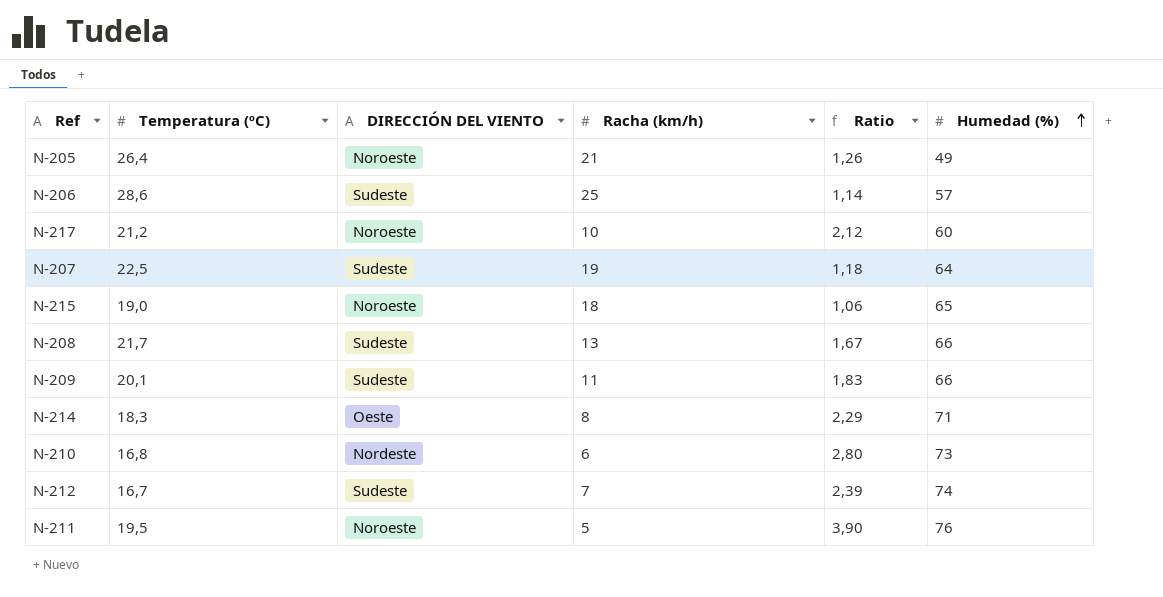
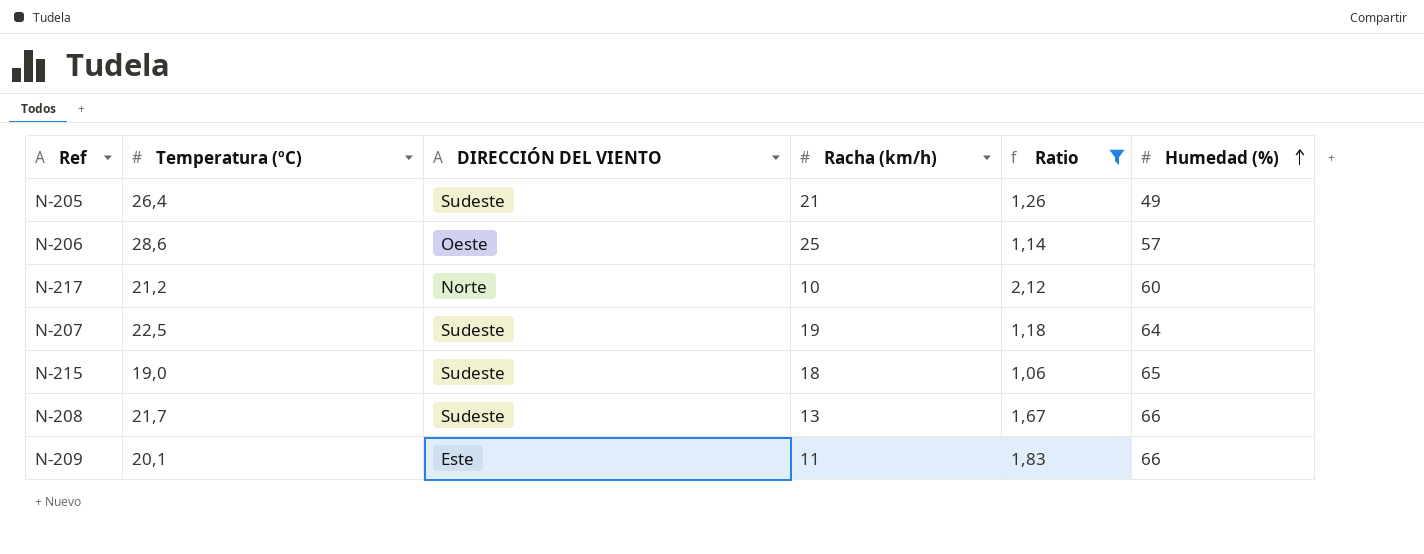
filter: none -> Ratio <= 2,12
N-205 | DIRECCIÓN DEL VIENTO: Noroeste -> Sudeste
N-206 | DIRECCIÓN DEL VIENTO: Sudeste -> Oeste
N-217 | DIRECCIÓN DEL VIENTO: Noroeste -> Norte
N-215 | DIRECCIÓN DEL VIENTO: Noroeste -> Sudeste
N-209 | DIRECCIÓN DEL VIENTO: Sudeste -> Este

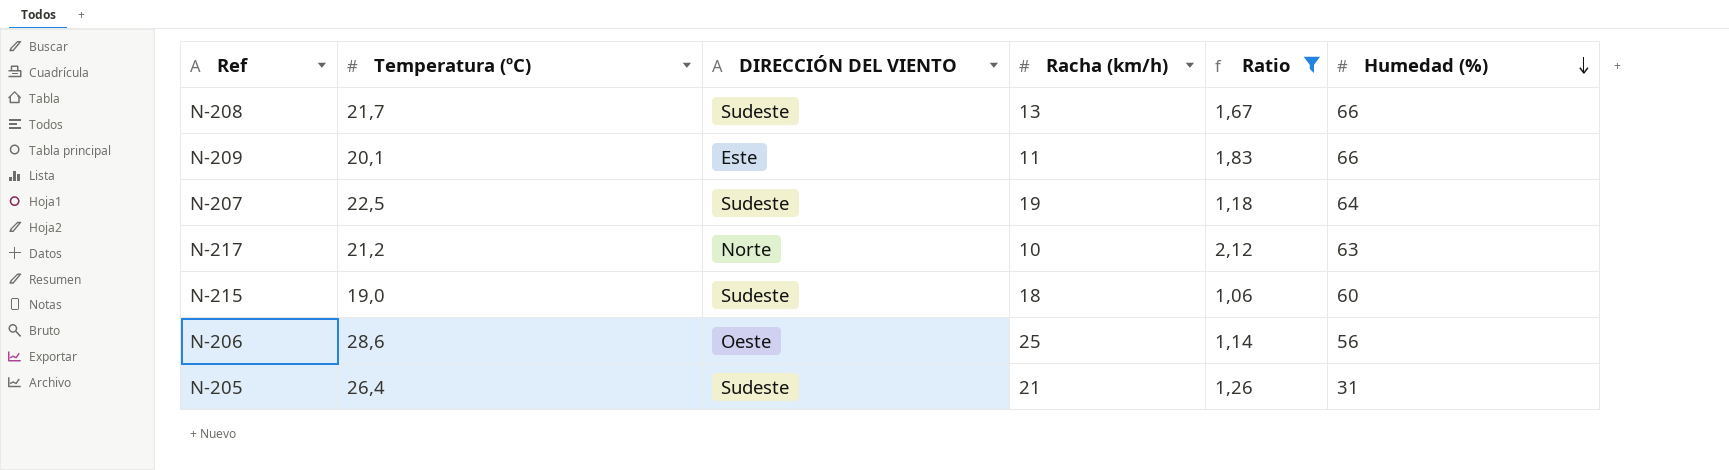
row order: Humedad (%) ascending -> Humedad (%) descending
N-217 | Humedad (%): 60 -> 63
N-215 | Humedad (%): 65 -> 60
N-206 | Humedad (%): 57 -> 56
N-205 | Humedad (%): 49 -> 31

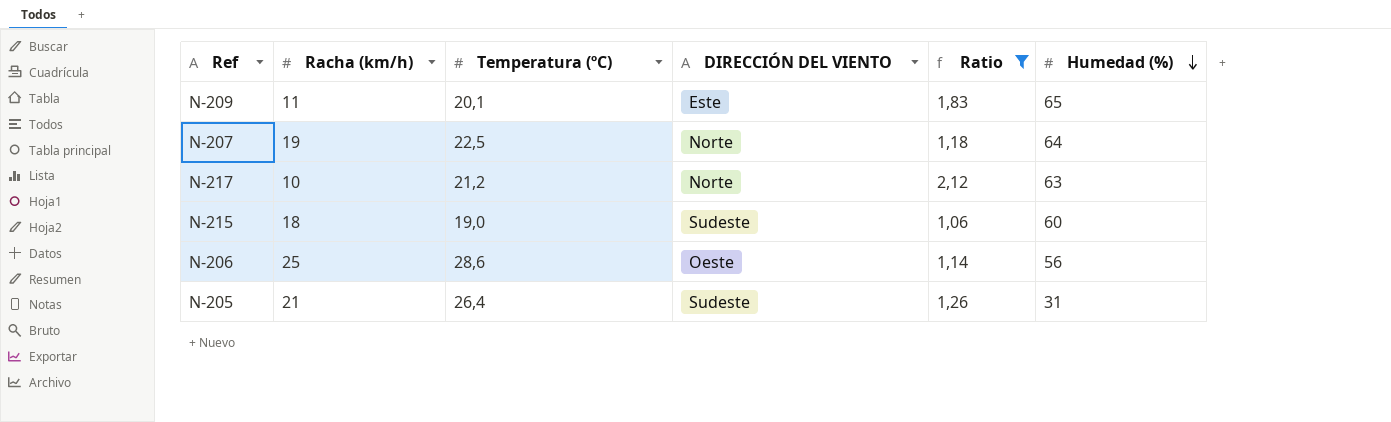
column Racha (km/h) | position: 4 -> 2
row N-208: 21,7 | Sudeste | 13 | 1,67 | 66 -> none
N-209 | Humedad (%): 66 -> 65
N-207 | DIRECCIÓN DEL VIENTO: Sudeste -> Norte

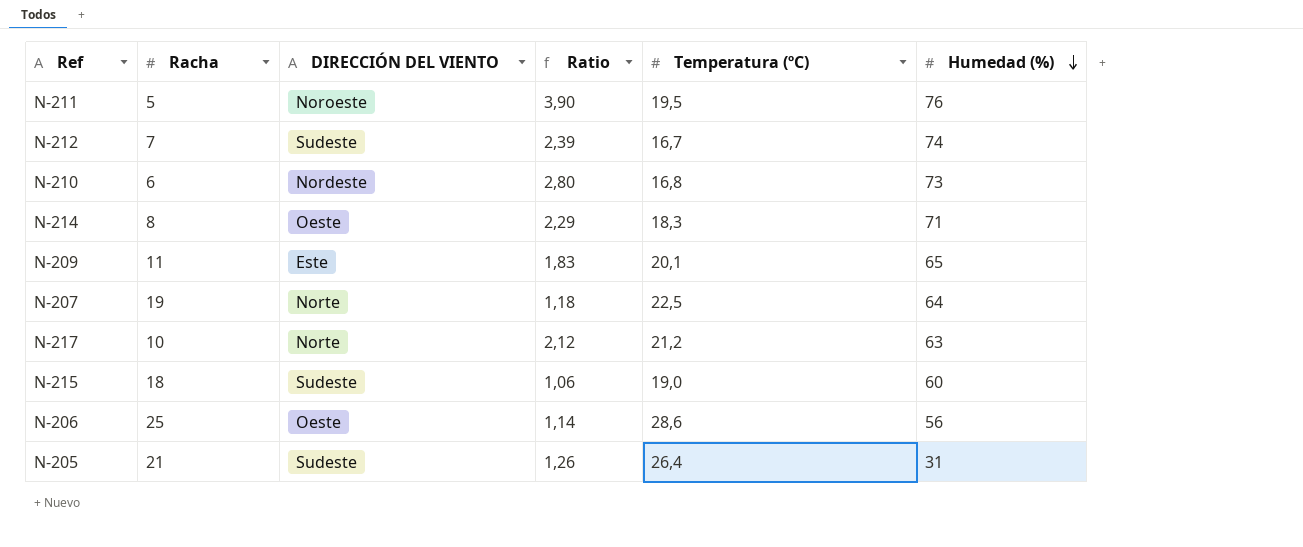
filter: Ratio <= 2,12 -> none
column name: Racha (km/h) -> Racha
column Temperatura (ºC) | position: 3 -> 5

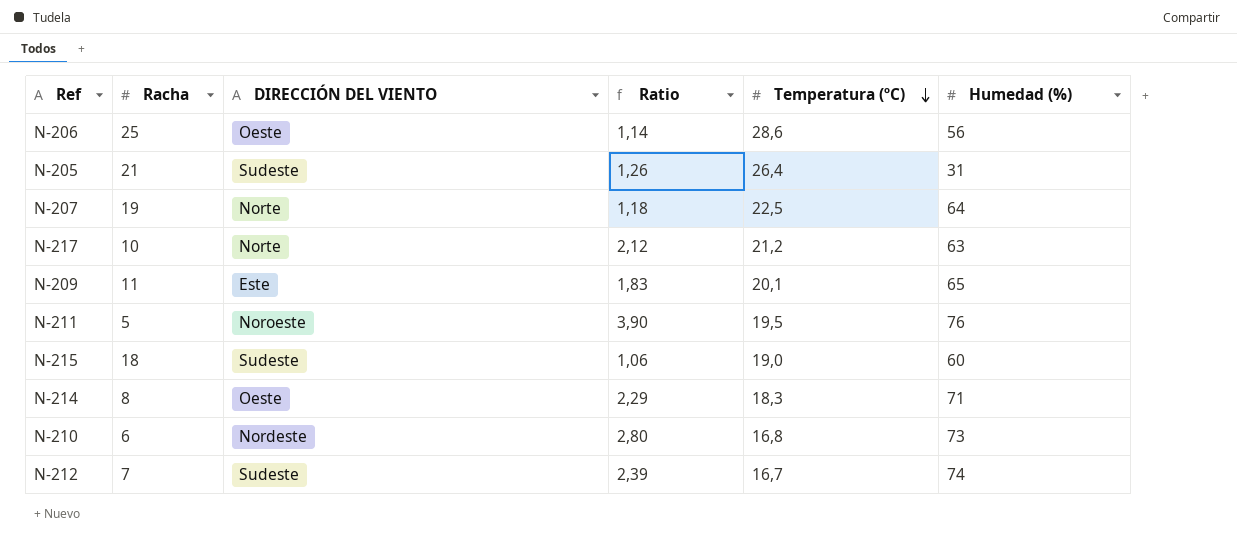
row order: Humedad (%) descending -> Temperatura (ºC) descending

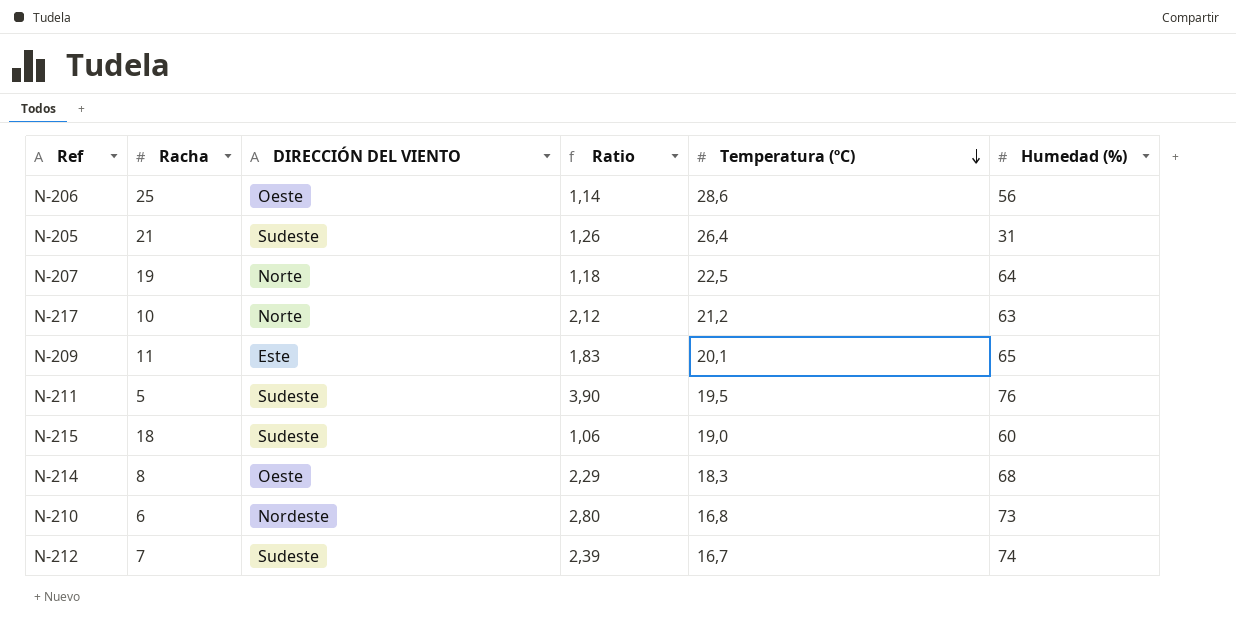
N-211 | DIRECCIÓN DEL VIENTO: Noroeste -> Sudeste
N-214 | Humedad (%): 71 -> 68

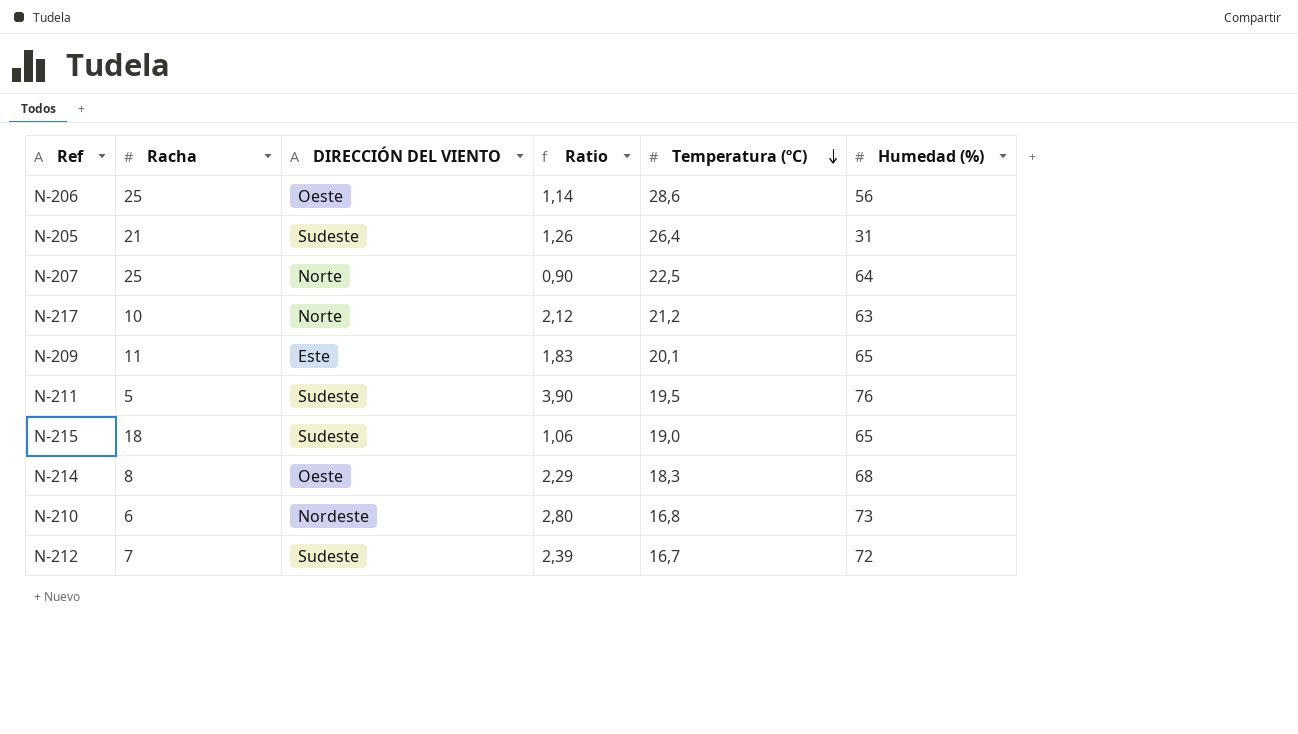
N-207 | Racha: 19 -> 25
N-207 | Ratio: 1,18 -> 0,90
N-215 | Humedad (%): 60 -> 65
N-212 | Humedad (%): 74 -> 72

